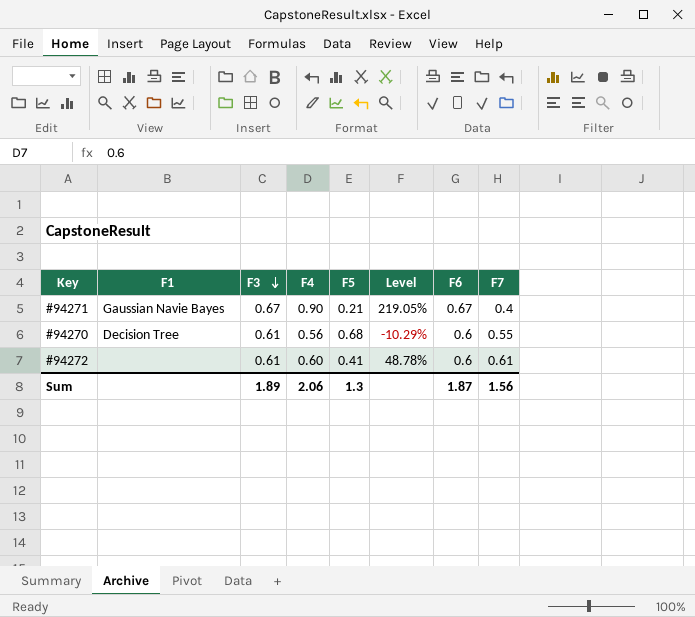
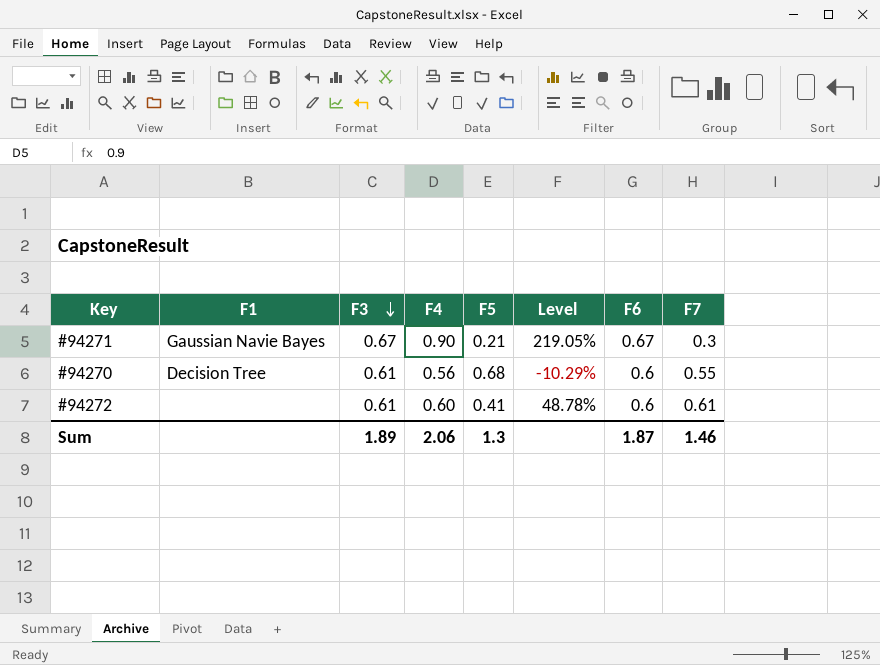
#94271 | F7: 0.4 -> 0.3
Sum | F7: 1.56 -> 1.46

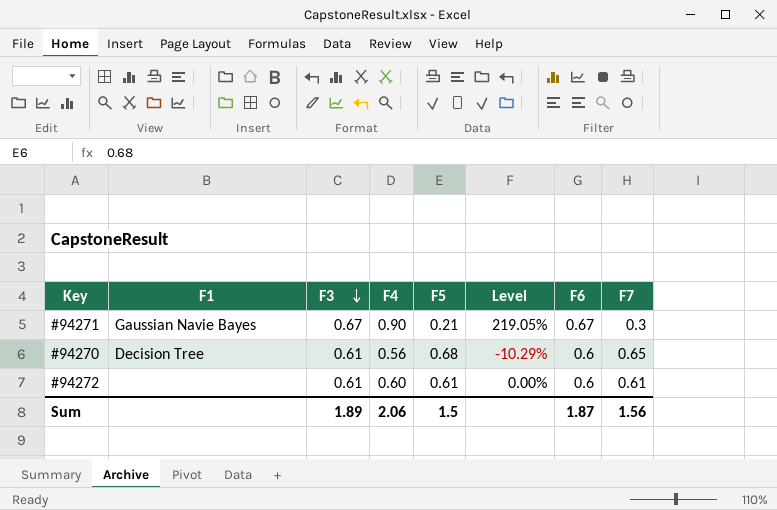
#94270 | F7: 0.55 -> 0.65
#94272 | F5: 0.41 -> 0.61
#94272 | Level: 48.78% -> 0.00%
Sum | F5: 1.3 -> 1.5
Sum | F7: 1.46 -> 1.56

